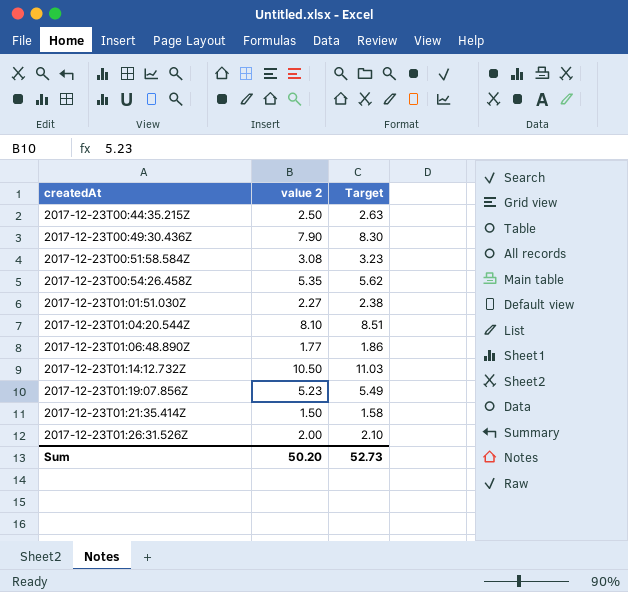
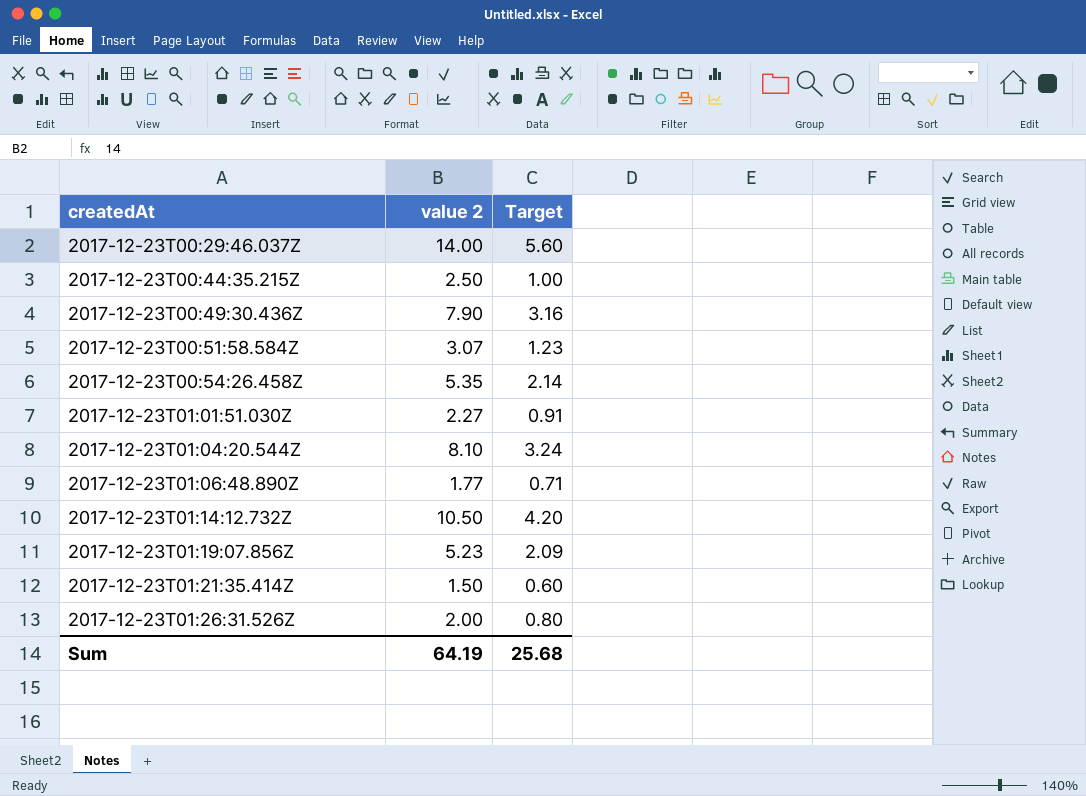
column Target | formula: [value 2] * 1.05 -> [value 2] * 0.4
row 2017-12-23T00:29:46.037Z: none -> 14.00 | 5.60
2017-12-23T00:51:58.584Z | value 2: 3.08 -> 3.07
Sum | value 2: 50.20 -> 64.19
Sum | Target: 52.73 -> 25.68

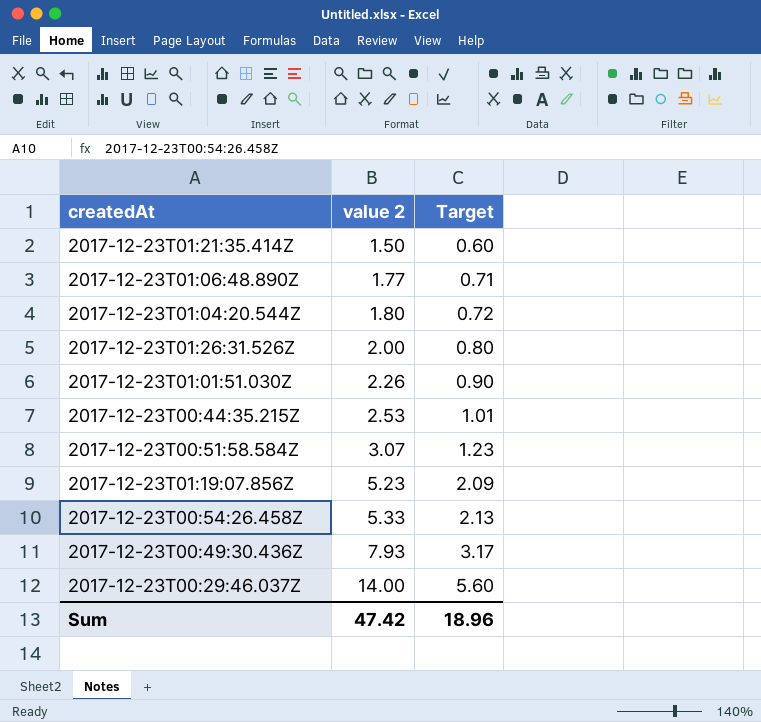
row order: createdAt ascending -> value 2 ascending
row 2017-12-23T01:14:12.732Z: 10.50 | 4.20 -> none
2017-12-23T01:04:20.544Z | value 2: 8.10 -> 1.80
2017-12-23T01:04:20.544Z | Target: 3.24 -> 0.72
2017-12-23T01:01:51.030Z | value 2: 2.27 -> 2.26
2017-12-23T01:01:51.030Z | Target: 0.91 -> 0.90
2017-12-23T00:44:35.215Z | value 2: 2.50 -> 2.53
2017-12-23T00:44:35.215Z | Target: 1.00 -> 1.01
2017-12-23T00:54:26.458Z | value 2: 5.35 -> 5.33
2017-12-23T00:54:26.458Z | Target: 2.14 -> 2.13
2017-12-23T00:49:30.436Z | value 2: 7.90 -> 7.93
2017-12-23T00:49:30.436Z | Target: 3.16 -> 3.17
Sum | value 2: 64.19 -> 47.42
Sum | Target: 25.68 -> 18.96

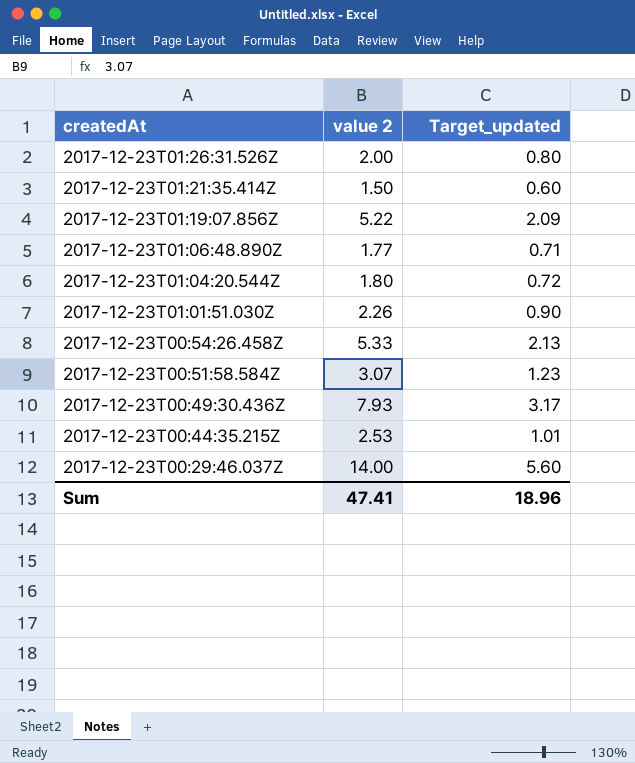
row order: value 2 ascending -> createdAt descending
column name: Target -> Target_updated
2017-12-23T01:19:07.856Z | value 2: 5.23 -> 5.22
Sum | value 2: 47.42 -> 47.41

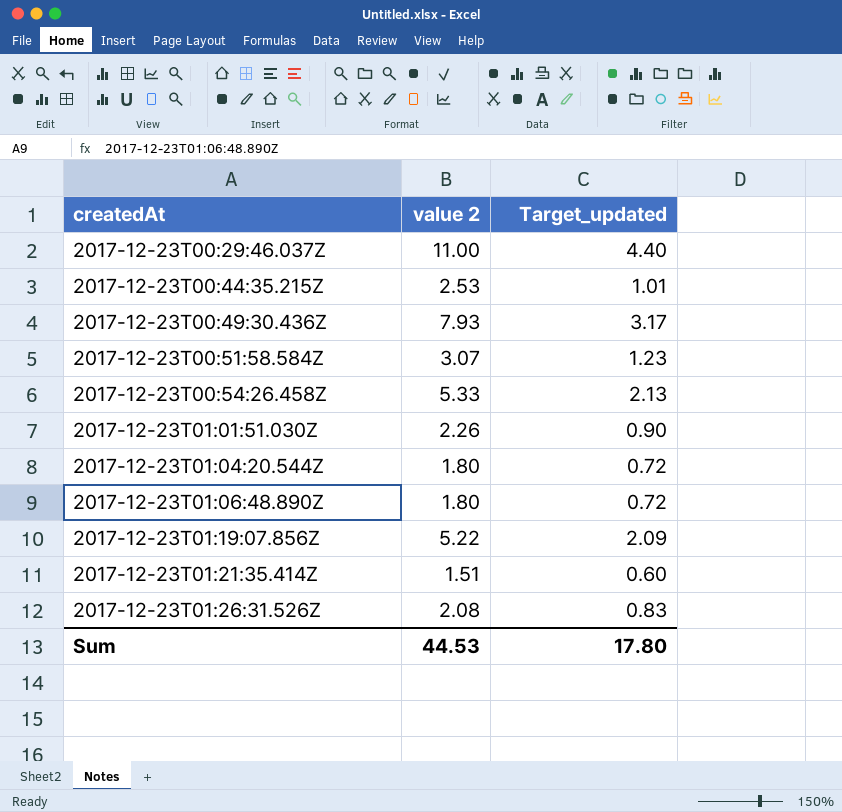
row order: createdAt descending -> createdAt ascending
2017-12-23T00:29:46.037Z | value 2: 14.00 -> 11.00
2017-12-23T00:29:46.037Z | Target_updated: 5.60 -> 4.40
2017-12-23T01:06:48.890Z | value 2: 1.77 -> 1.80
2017-12-23T01:06:48.890Z | Target_updated: 0.71 -> 0.72
2017-12-23T01:21:35.414Z | value 2: 1.50 -> 1.51
2017-12-23T01:26:31.526Z | value 2: 2.00 -> 2.08
2017-12-23T01:26:31.526Z | Target_updated: 0.80 -> 0.83
Sum | value 2: 47.41 -> 44.53
Sum | Target_updated: 18.96 -> 17.80

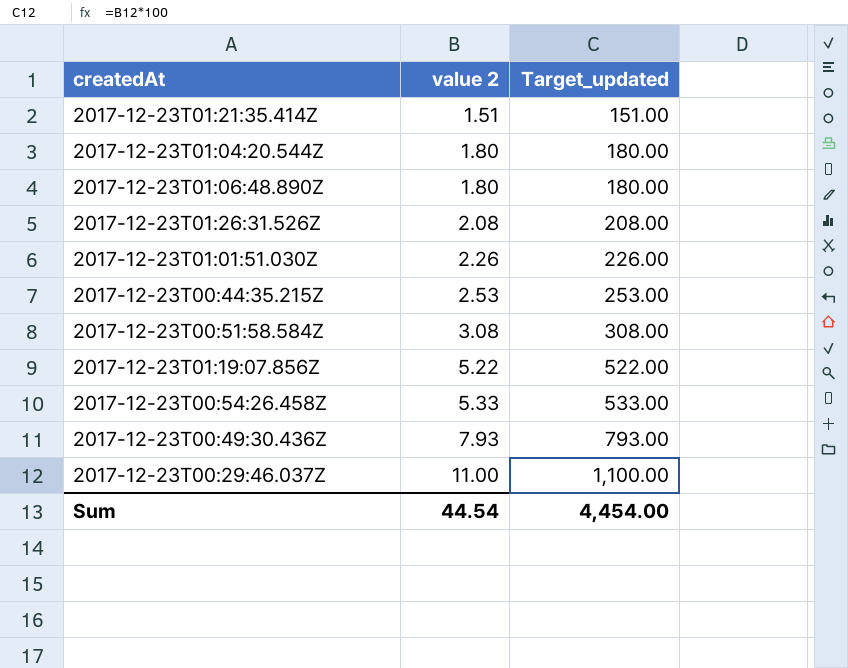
row order: createdAt ascending -> value 2 ascending
column Target_updated | formula: [value 2] * 0.4 -> [value 2] * 100
2017-12-23T00:51:58.584Z | value 2: 3.07 -> 3.08
Sum | value 2: 44.53 -> 44.54
Sum | Target_updated: 17.80 -> 4,454.00

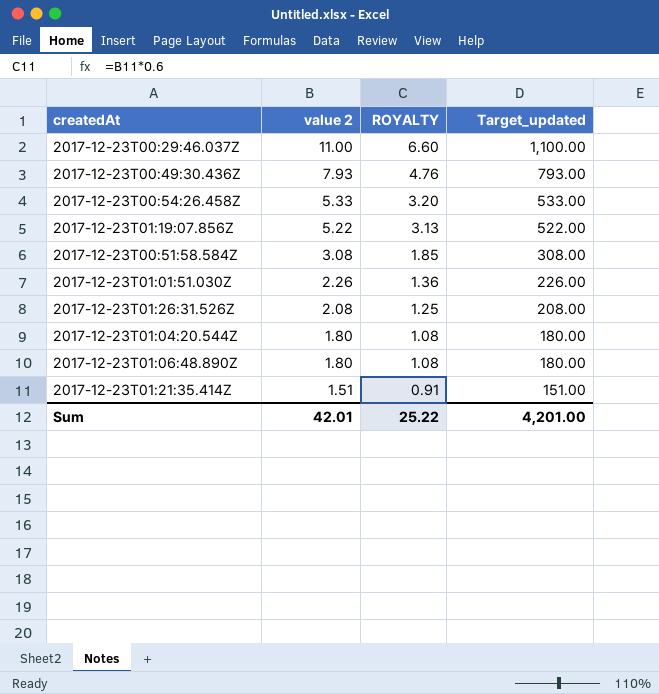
row order: value 2 ascending -> value 2 descending
column ROYALTY | formula: none -> [value 2] * 0.6
row 2017-12-23T00:44:35.215Z: 2.53 | 253.00 -> none
Sum | value 2: 44.54 -> 42.01
Sum | Target_updated: 4,454.00 -> 4,201.00

